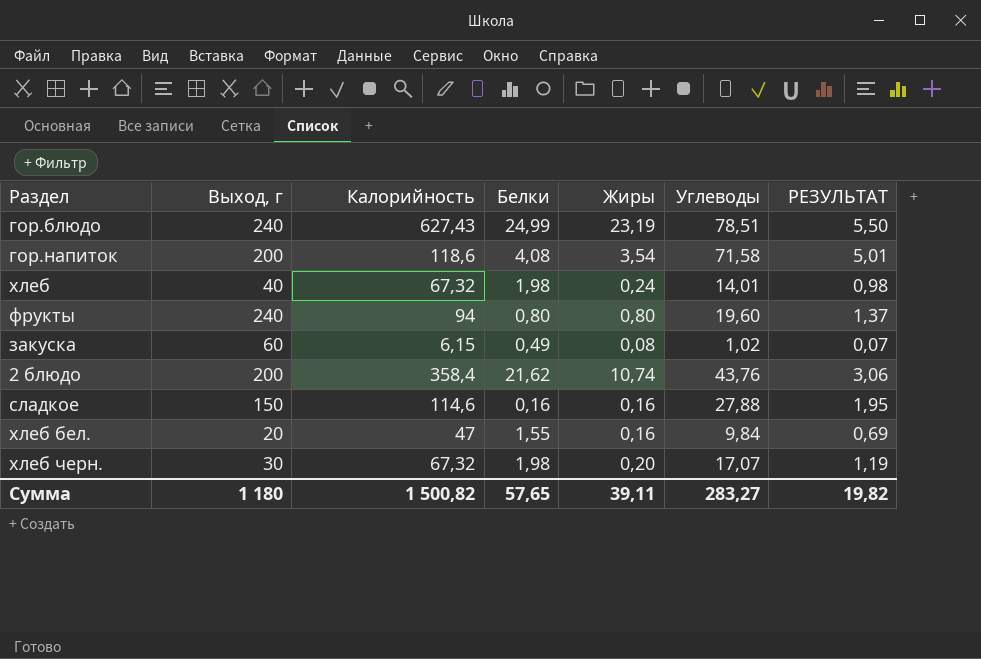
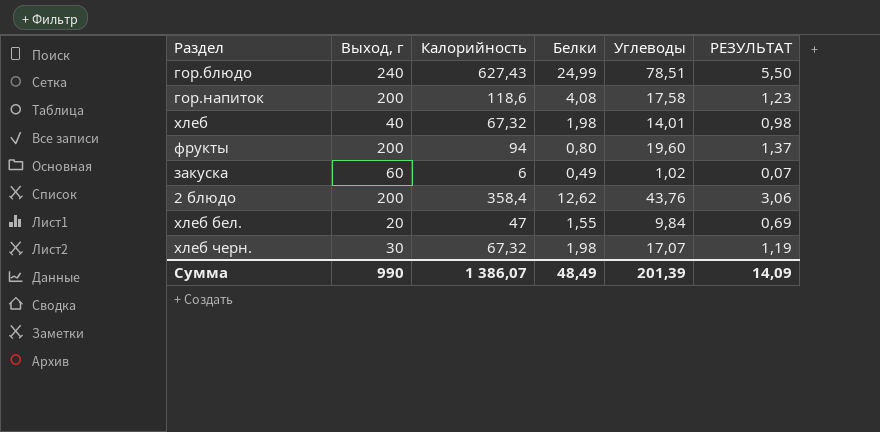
column Жиры | position: 5 -> none
row сладкое: 150 | 114,6 | 0,16 | 0,16 | 27,88 | 1,95 -> none
гор.напиток | Углеводы: 71,58 -> 17,58
гор.напиток | РЕЗУЛЬТАТ: 5,01 -> 1,23
фрукты | Выход, г: 240 -> 200
закуска | Калорийность: 6,15 -> 6
2 блюдо | Белки: 21,62 -> 12,62
Сумма | Выход, г: 1 180 -> 990
Сумма | Калорийность: 1 500,82 -> 1 386,07
Сумма | Белки: 57,65 -> 48,49
Сумма | Углеводы: 283,27 -> 201,39
Сумма | РЕЗУЛЬТАТ: 19,82 -> 14,09

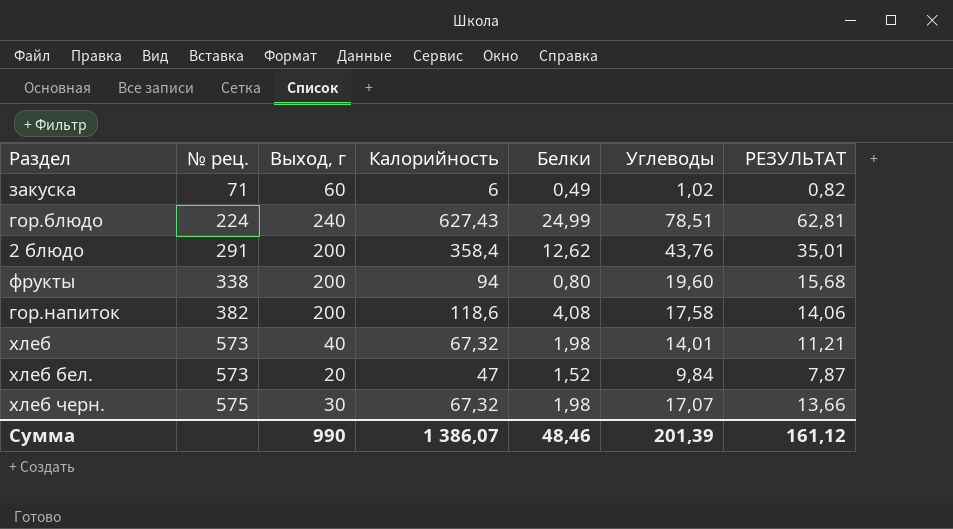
row order: none -> № рец. ascending
column № рец. | position: none -> 2
column РЕЗУЛЬТАТ | formula: [Углеводы] * 0,07 -> [Углеводы] * 0,8
хлеб бел. | Белки: 1,55 -> 1,52
Сумма | Белки: 48,49 -> 48,46
Сумма | РЕЗУЛЬТАТ: 14,09 -> 161,12

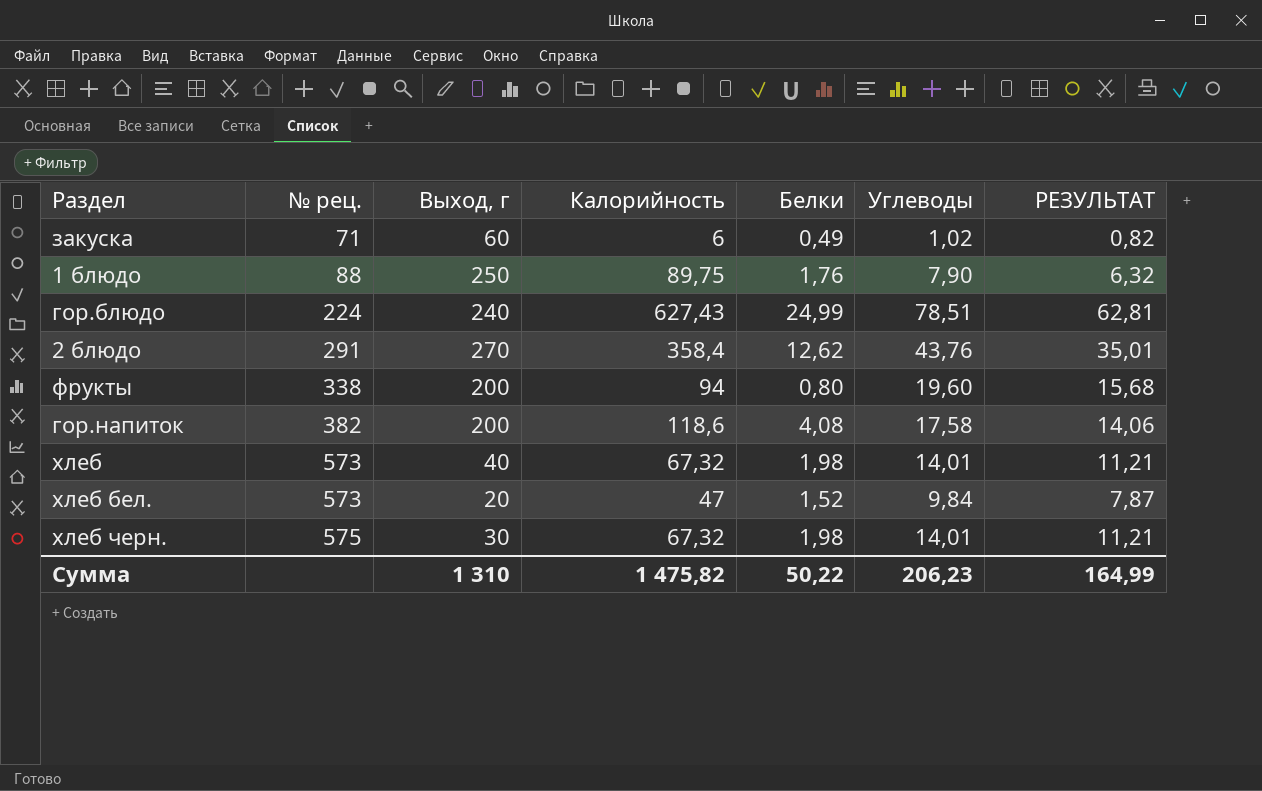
row 1 блюдо: none -> 88 | 250 | 89,75 | 1,76 | 7,90 | 6,32
2 блюдо | Выход, г: 200 -> 270
хлеб черн. | Углеводы: 17,07 -> 14,01
хлеб черн. | РЕЗУЛЬТАТ: 13,66 -> 11,21
Сумма | Выход, г: 990 -> 1 310
Сумма | Калорийность: 1 386,07 -> 1 475,82
Сумма | Белки: 48,46 -> 50,22
Сумма | Углеводы: 201,39 -> 206,23
Сумма | РЕЗУЛЬТАТ: 161,12 -> 164,99

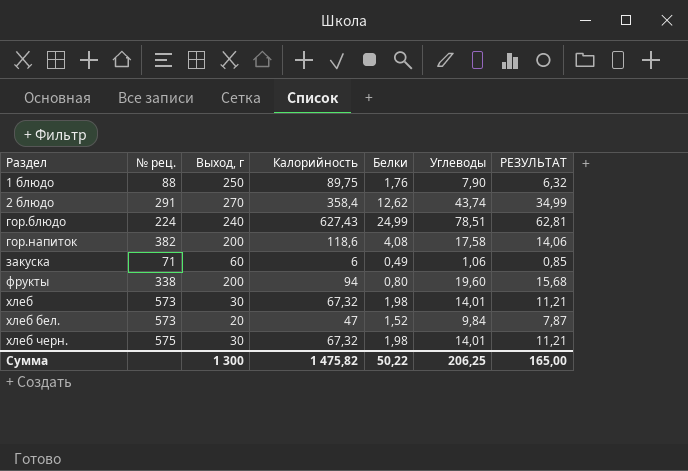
row order: № рец. ascending -> Раздел ascending
2 блюдо | Углеводы: 43,76 -> 43,74
2 блюдо | РЕЗУЛЬТАТ: 35,01 -> 34,99
закуска | Углеводы: 1,02 -> 1,06
закуска | РЕЗУЛЬТАТ: 0,82 -> 0,85
хлеб | Выход, г: 40 -> 30
Сумма | Выход, г: 1 310 -> 1 300
Сумма | Углеводы: 206,23 -> 206,25
Сумма | РЕЗУЛЬТАТ: 164,99 -> 165,00

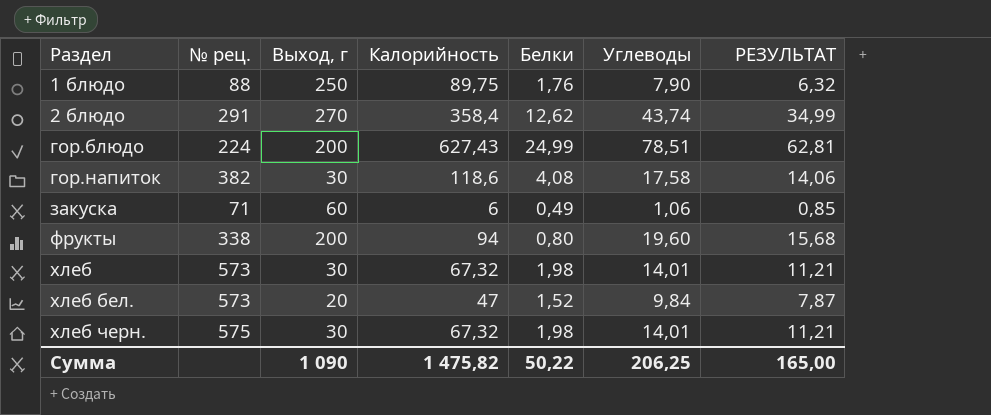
гор.блюдо | Выход, г: 240 -> 200
гор.напиток | Выход, г: 200 -> 30
Сумма | Выход, г: 1 300 -> 1 090

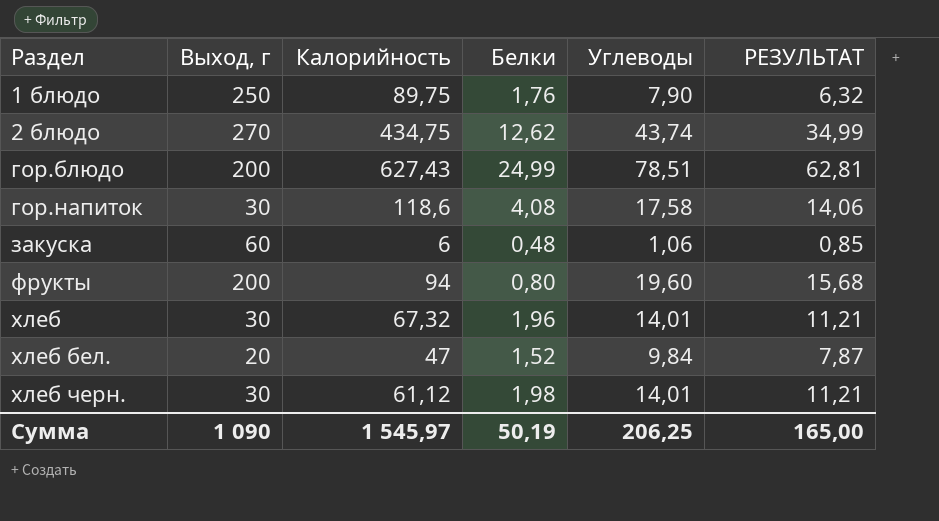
column № рец. | position: 2 -> none
2 блюдо | Калорийность: 358,4 -> 434,75
закуска | Белки: 0,49 -> 0,48
хлеб | Белки: 1,98 -> 1,96
хлеб черн. | Калорийность: 67,32 -> 61,12
Сумма | Калорийность: 1 475,82 -> 1 545,97
Сумма | Белки: 50,22 -> 50,19

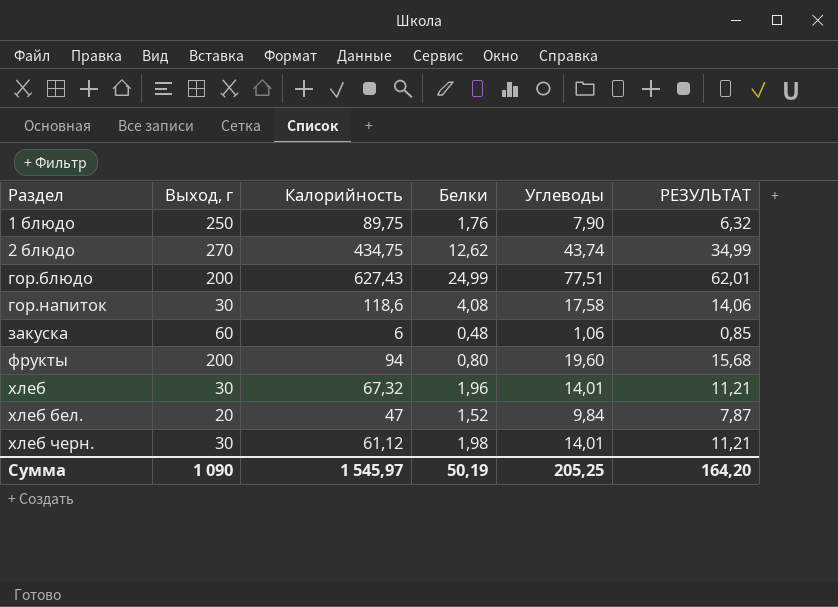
гор.блюдо | Углеводы: 78,51 -> 77,51
гор.блюдо | РЕЗУЛЬТАТ: 62,81 -> 62,01
Сумма | Углеводы: 206,25 -> 205,25
Сумма | РЕЗУЛЬТАТ: 165,00 -> 164,20

